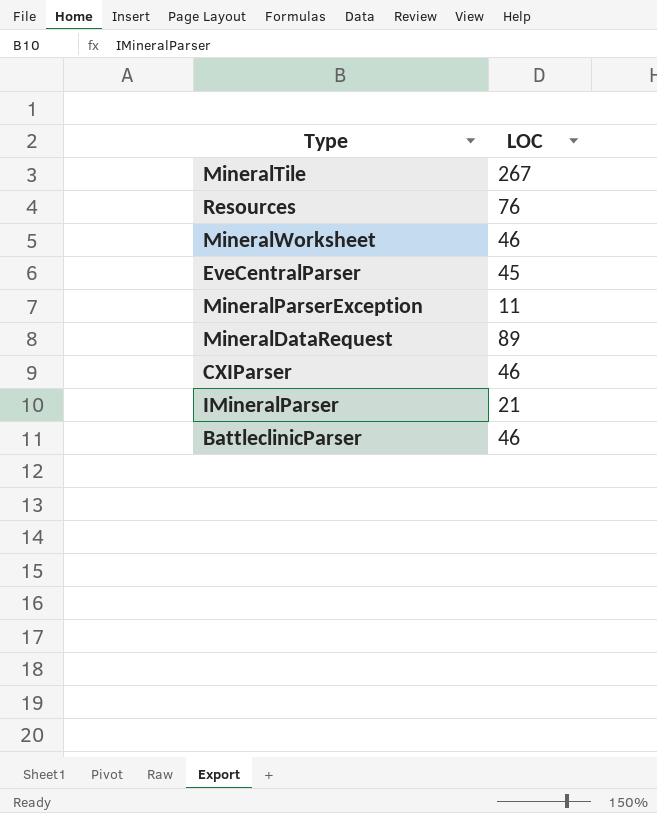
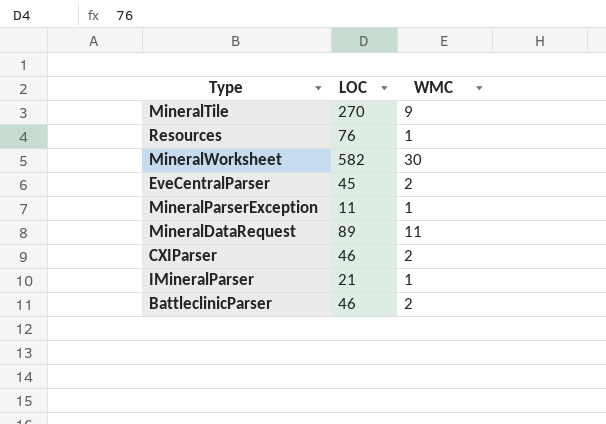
column WMC | position: none -> 3
MineralTile | LOC: 267 -> 270
MineralWorksheet | LOC: 46 -> 582

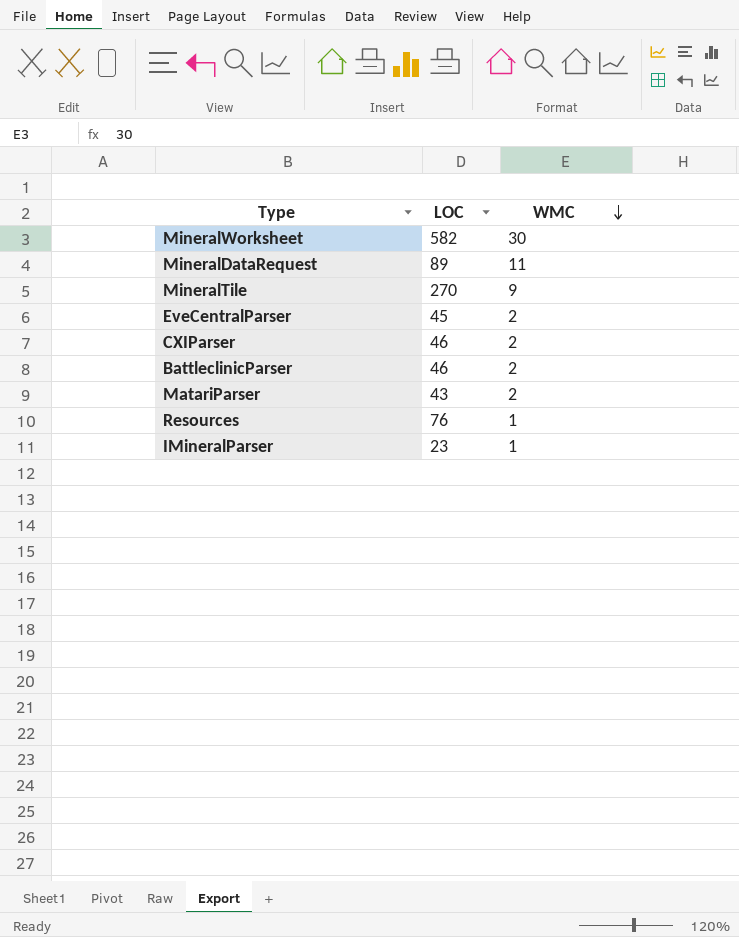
row order: none -> WMC descending
row MineralParserException: 11 | 1 -> none
row MatariParser: none -> 43 | 2
IMineralParser | LOC: 21 -> 23

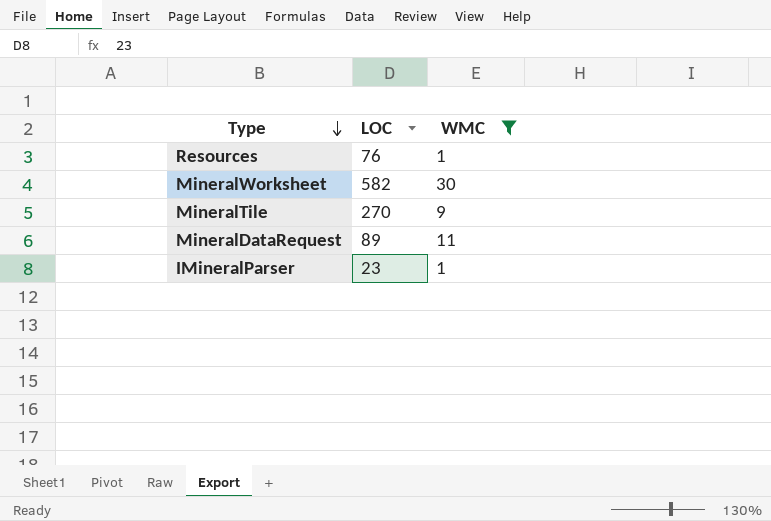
filter: none -> WMC != 2
row order: WMC descending -> Type descending

